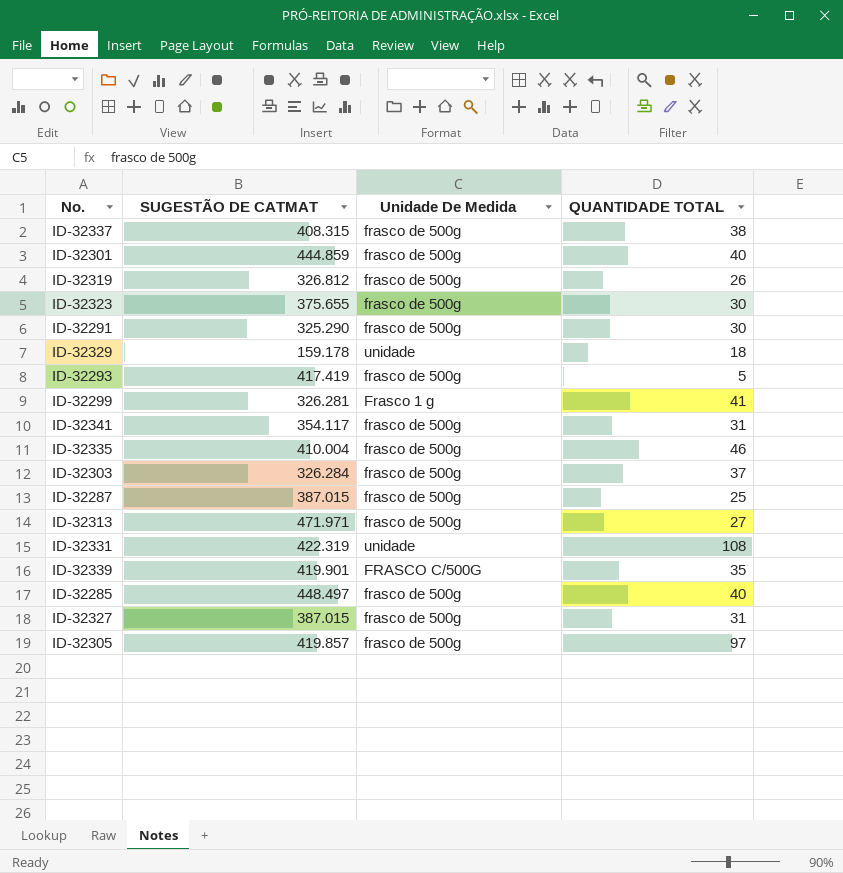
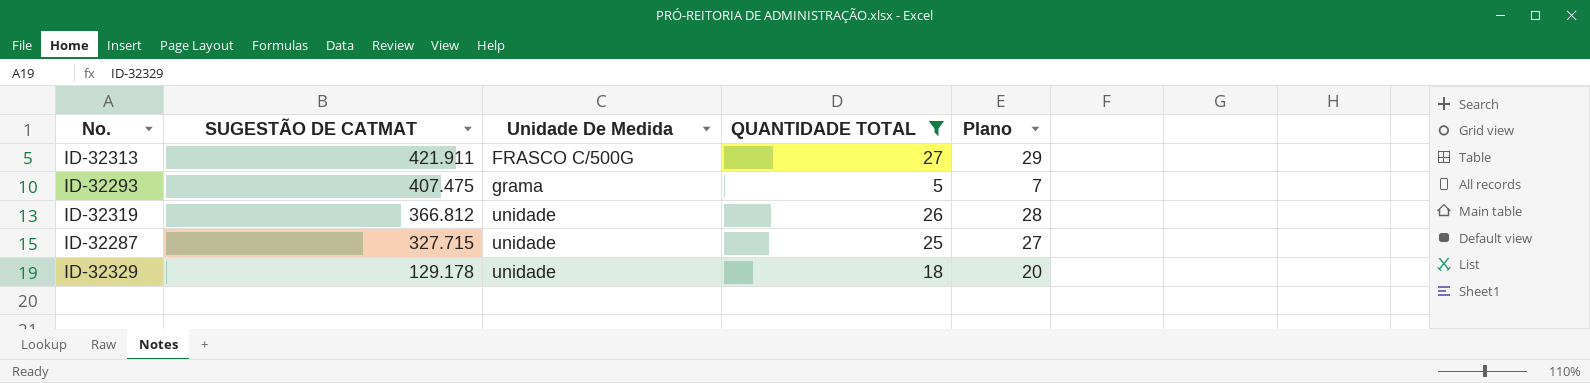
filter: none -> QUANTIDADE TOTAL <= 27
row order: none -> SUGESTÃO DE CATMAT descending
column Plano | formula: none -> [QUANTIDADE TOTAL] + 2
ID-32313 | SUGESTÃO DE CATMAT: 471.971 -> 421.911
ID-32313 | Unidade De Medida: frasco de 500g -> FRASCO C/500G
ID-32293 | SUGESTÃO DE CATMAT: 417.419 -> 407.475
ID-32293 | Unidade De Medida: frasco de 500g -> grama
ID-32319 | SUGESTÃO DE CATMAT: 326.812 -> 366.812
ID-32319 | Unidade De Medida: frasco de 500g -> unidade
ID-32287 | SUGESTÃO DE CATMAT: 387.015 -> 327.715
ID-32287 | Unidade De Medida: frasco de 500g -> unidade
ID-32329 | SUGESTÃO DE CATMAT: 159.178 -> 129.178

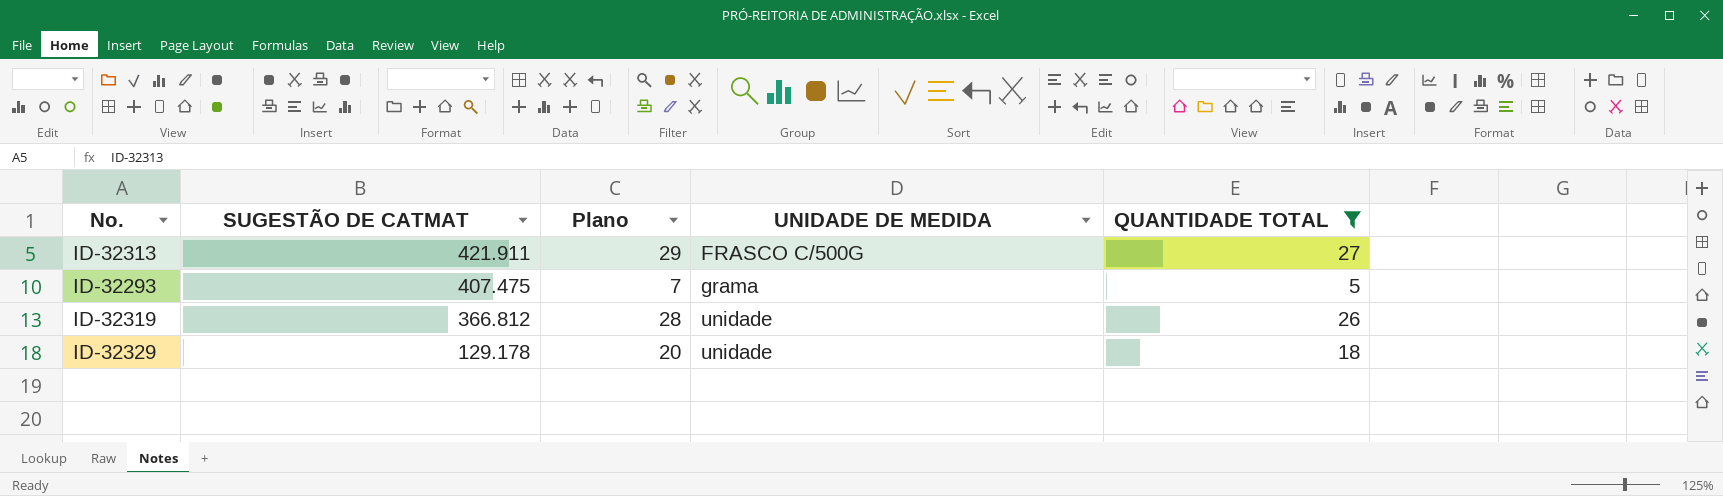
column Plano | position: 5 -> 3
column name: Unidade De Medida -> UNIDADE DE MEDIDA
row ID-32287: 327.715 | unidade | 25 | 27 -> none

